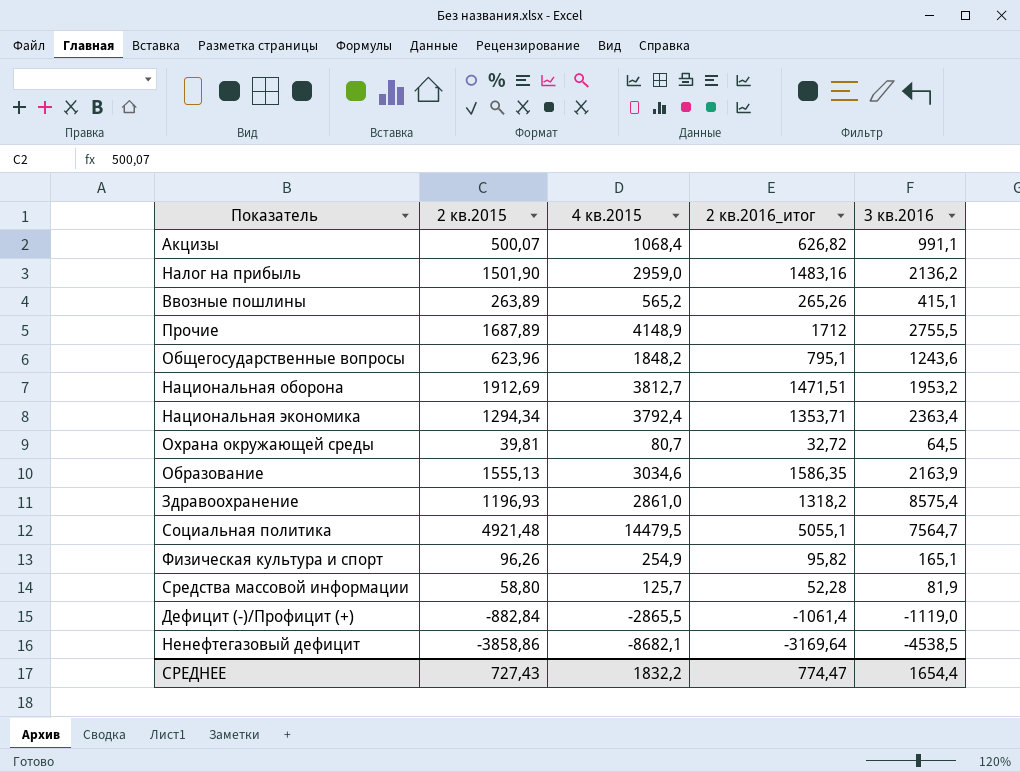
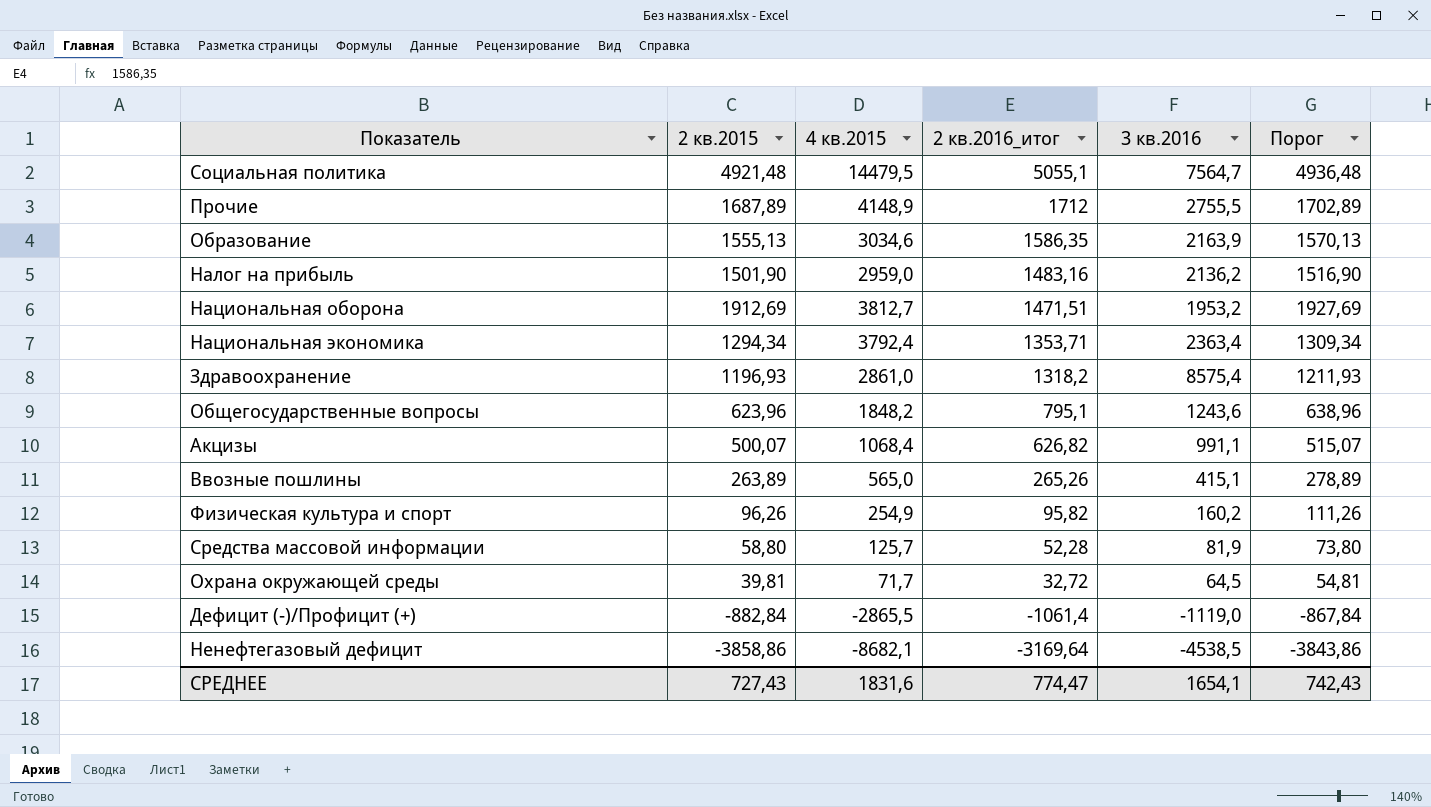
row order: none -> 2 кв.2016_итог descending
column Порог | formula: none -> [2 кв.2015] + 15
Ввозные пошлины | 4 кв.2015: 565,2 -> 565,0
Физическая культура и спорт | 3 кв.2016: 165,1 -> 160,2
Охрана окружающей среды | 4 кв.2015: 80,7 -> 71,7
СРЕДНЕЕ | 4 кв.2015: 1832,2 -> 1831,6
СРЕДНЕЕ | 3 кв.2016: 1654,4 -> 1654,1

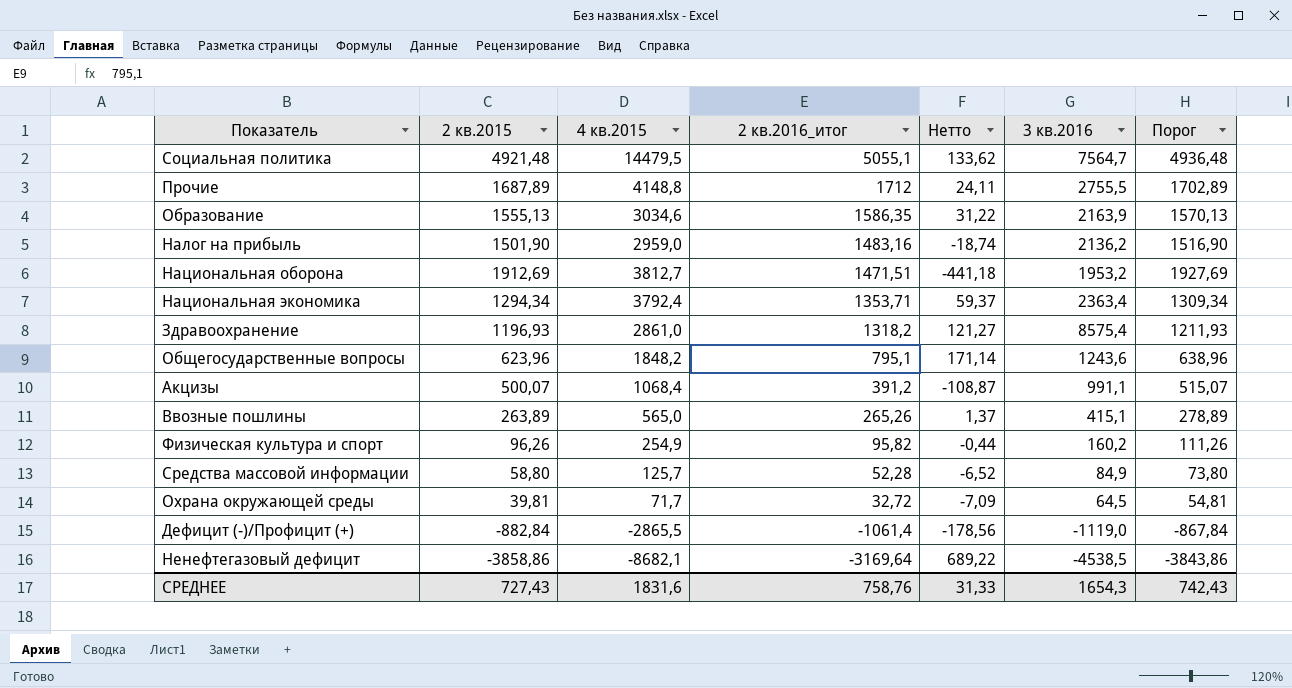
column Нетто | formula: none -> [2 кв.2016_итог] - [2 кв.2015]
Прочие | 4 кв.2015: 4148,9 -> 4148,8
Акцизы | 2 кв.2016_итог: 626,82 -> 391,2
Средства массовой информации | 3 кв.2016: 81,9 -> 84,9
СРЕДНЕЕ | 2 кв.2016_итог: 774,47 -> 758,76
СРЕДНЕЕ | 3 кв.2016: 1654,1 -> 1654,3

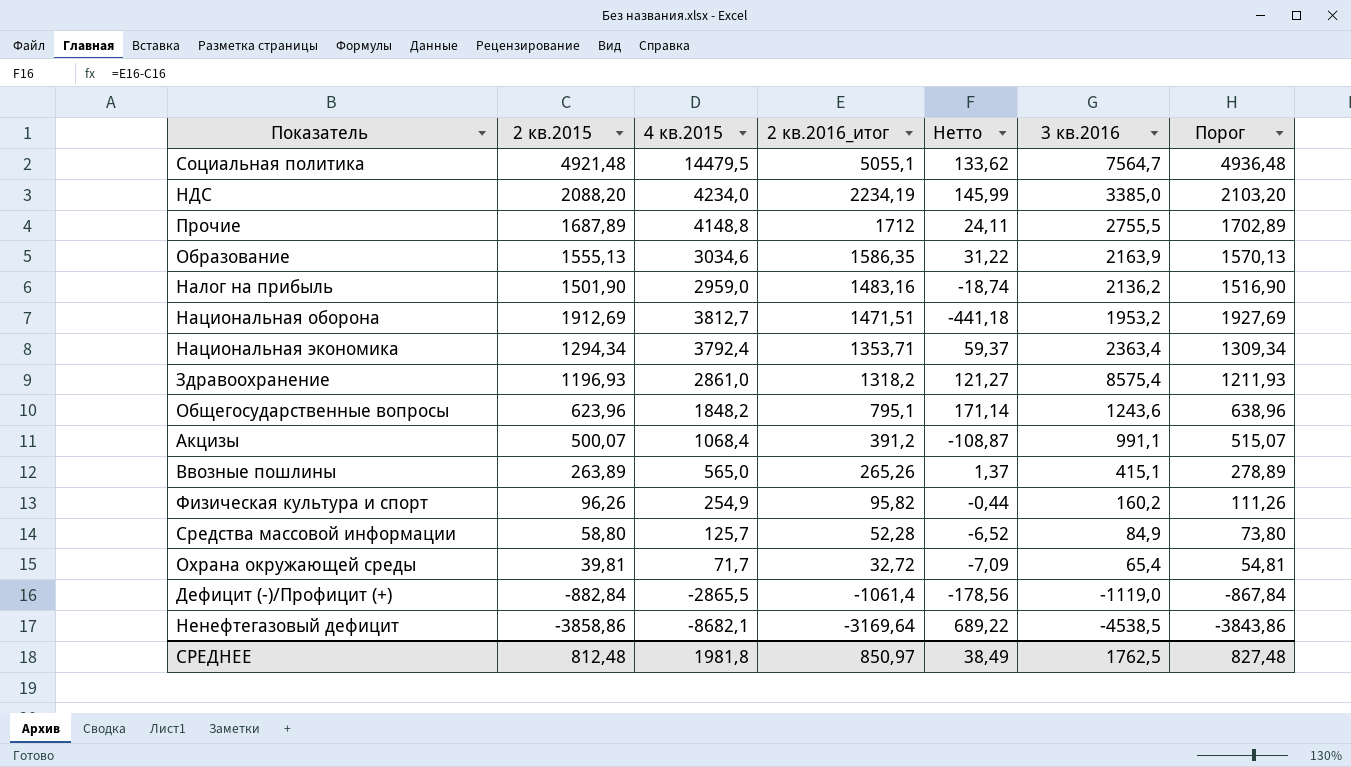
row НДС: none -> 2088,20 | 4234,0 | 2234,19 | 145,99 | 3385,0 | 2103,20
Охрана окружающей среды | 3 кв.2016: 64,5 -> 65,4
СРЕДНЕЕ | 2 кв.2015: 727,43 -> 812,48
СРЕДНЕЕ | 4 кв.2015: 1831,6 -> 1981,8
СРЕДНЕЕ | 2 кв.2016_итог: 758,76 -> 850,97
СРЕДНЕЕ | Нетто: 31,33 -> 38,49
СРЕДНЕЕ | 3 кв.2016: 1654,3 -> 1762,5
СРЕДНЕЕ | Порог: 742,43 -> 827,48

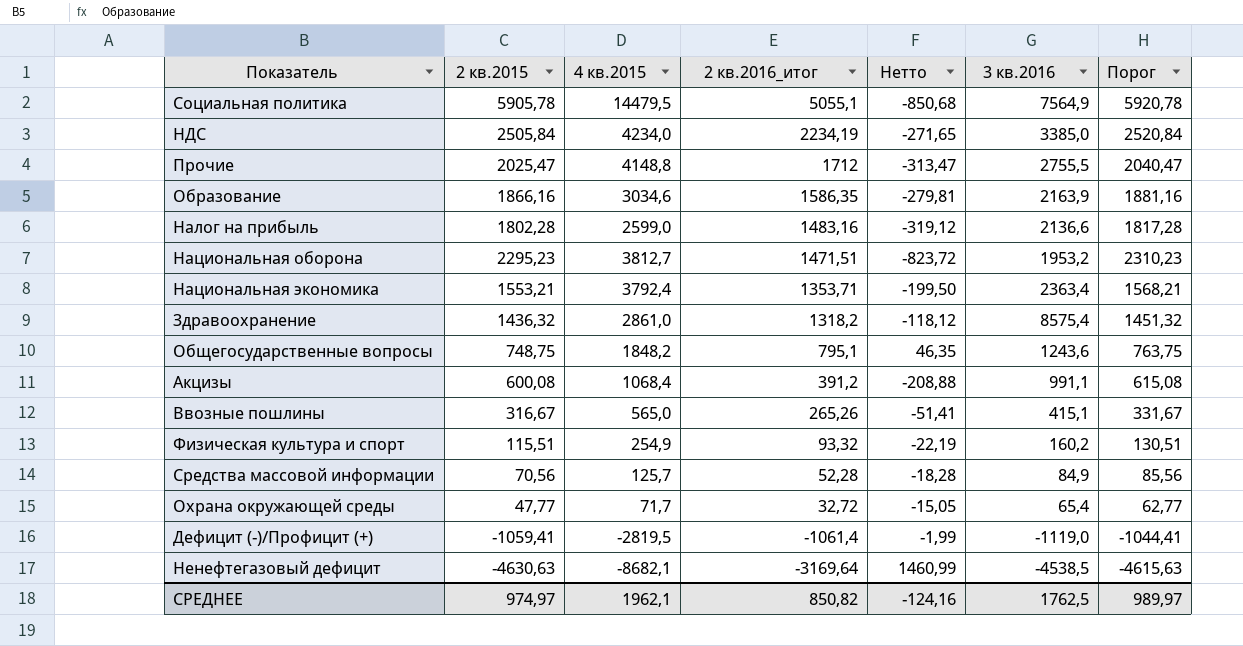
Социальная политика | 2 кв.2015: 4921,48 -> 5905,78
Социальная политика | Нетто: 133,62 -> -850,68
Социальная политика | 3 кв.2016: 7564,7 -> 7564,9
Социальная политика | Порог: 4936,48 -> 5920,78
НДС | 2 кв.2015: 2088,20 -> 2505,84
НДС | Нетто: 145,99 -> -271,65
НДС | Порог: 2103,20 -> 2520,84
Прочие | 2 кв.2015: 1687,89 -> 2025,47
Прочие | Нетто: 24,11 -> -313,47
Прочие | Порог: 1702,89 -> 2040,47
Образование | 2 кв.2015: 1555,13 -> 1866,16
Образование | Нетто: 31,22 -> -279,81
Образование | Порог: 1570,13 -> 1881,16
Налог на прибыль | 2 кв.2015: 1501,90 -> 1802,28
Налог на прибыль | 4 кв.2015: 2959,0 -> 2599,0
Налог на прибыль | Нетто: -18,74 -> -319,12
Налог на прибыль | 3 кв.2016: 2136,2 -> 2136,6
Налог на прибыль | Порог: 1516,90 -> 1817,28
Национальная оборона | 2 кв.2015: 1912,69 -> 2295,23
Национальная оборона | Нетто: -441,18 -> -823,72
Национальная оборона | Порог: 1927,69 -> 2310,23
Национальная экономика | 2 кв.2015: 1294,34 -> 1553,21
Национальная экономика | Нетто: 59,37 -> -199,50
Национальная экономика | Порог: 1309,34 -> 1568,21
Здравоохранение | 2 кв.2015: 1196,93 -> 1436,32
Здравоохранение | Нетто: 121,27 -> -118,12
Здравоохранение | Порог: 1211,93 -> 1451,32
Общегосударственные вопросы | 2 кв.2015: 623,96 -> 748,75
Общегосударственные вопросы | Нетто: 171,14 -> 46,35
Общегосударственные вопросы | Порог: 638,96 -> 763,75
Акцизы | 2 кв.2015: 500,07 -> 600,08
Акцизы | Нетто: -108,87 -> -208,88
Акцизы | Порог: 515,07 -> 615,08
Ввозные пошлины | 2 кв.2015: 263,89 -> 316,67
Ввозные пошлины | Нетто: 1,37 -> -51,41
Ввозные пошлины | Порог: 278,89 -> 331,67
Физическая культура и спорт | 2 кв.2015: 96,26 -> 115,51
Физическая культура и спорт | 2 кв.2016_итог: 95,82 -> 93,32
Физическая культура и спорт | Нетто: -0,44 -> -22,19
Физическая культура и спорт | Порог: 111,26 -> 130,51
Средства массовой информации | 2 кв.2015: 58,80 -> 70,56
Средства массовой информации | Нетто: -6,52 -> -18,28
Средства массовой информации | Порог: 73,80 -> 85,56
Охрана окружающей среды | 2 кв.2015: 39,81 -> 47,77
Охрана окружающей среды | Нетто: -7,09 -> -15,05
Охрана окружающей среды | Порог: 54,81 -> 62,77
Дефицит (-)/Профицит (+) | 2 кв.2015: -882,84 -> -1059,41
Дефицит (-)/Профицит (+) | 4 кв.2015: -2865,5 -> -2819,5
Дефицит (-)/Профицит (+) | Нетто: -178,56 -> -1,99
Дефицит (-)/Профицит (+) | Порог: -867,84 -> -1044,41
Ненефтегазовый дефицит | 2 кв.2015: -3858,86 -> -4630,63
Ненефтегазовый дефицит | Нетто: 689,22 -> 1460,99
Ненефтегазовый дефицит | Порог: -3843,86 -> -4615,63
СРЕДНЕЕ | 2 кв.2015: 812,48 -> 974,97
СРЕДНЕЕ | 4 кв.2015: 1981,8 -> 1962,1
СРЕДНЕЕ | 2 кв.2016_итог: 850,97 -> 850,82
СРЕДНЕЕ | Нетто: 38,49 -> -124,16
СРЕДНЕЕ | Порог: 827,48 -> 989,97

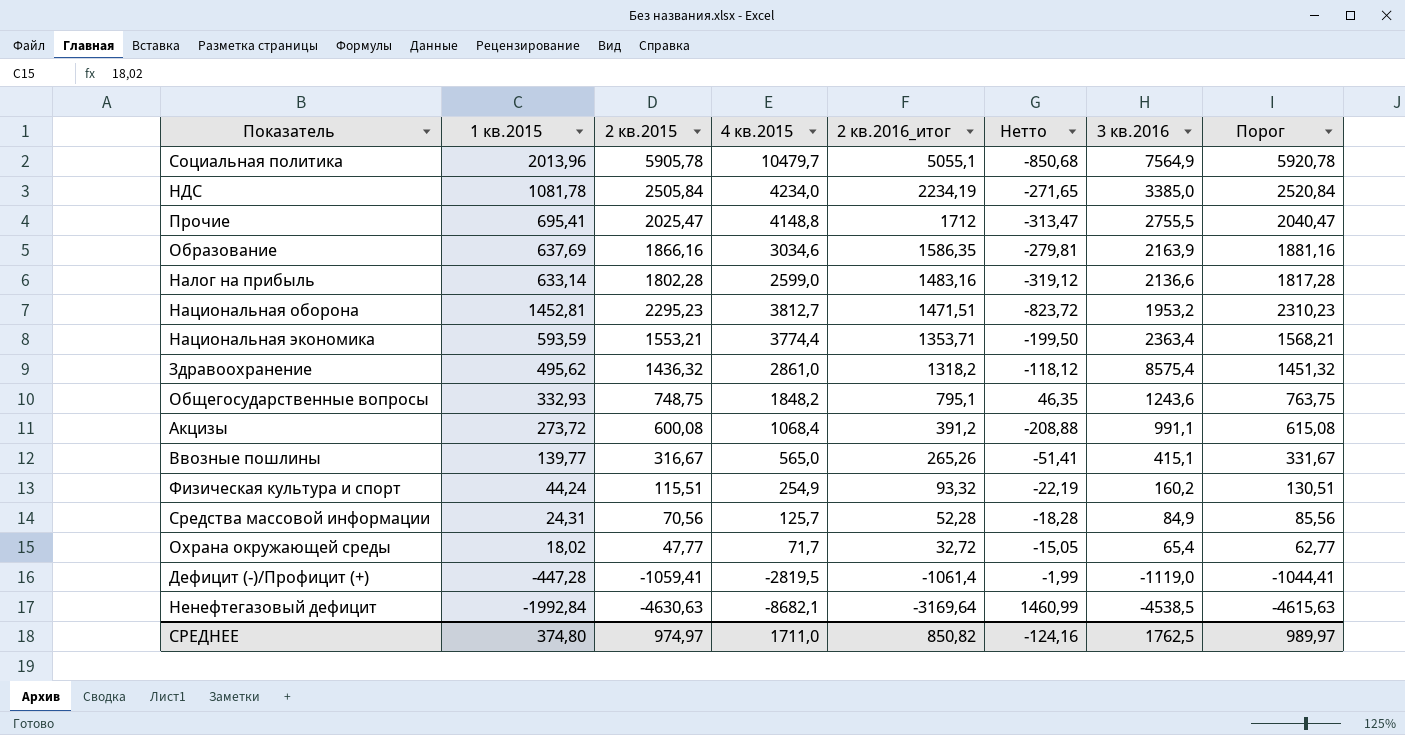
column 1 кв.2015 | position: none -> 2
Социальная политика | 4 кв.2015: 14479,5 -> 10479,7
Национальная экономика | 4 кв.2015: 3792,4 -> 3774,4
СРЕДНЕЕ | 4 кв.2015: 1962,1 -> 1711,0

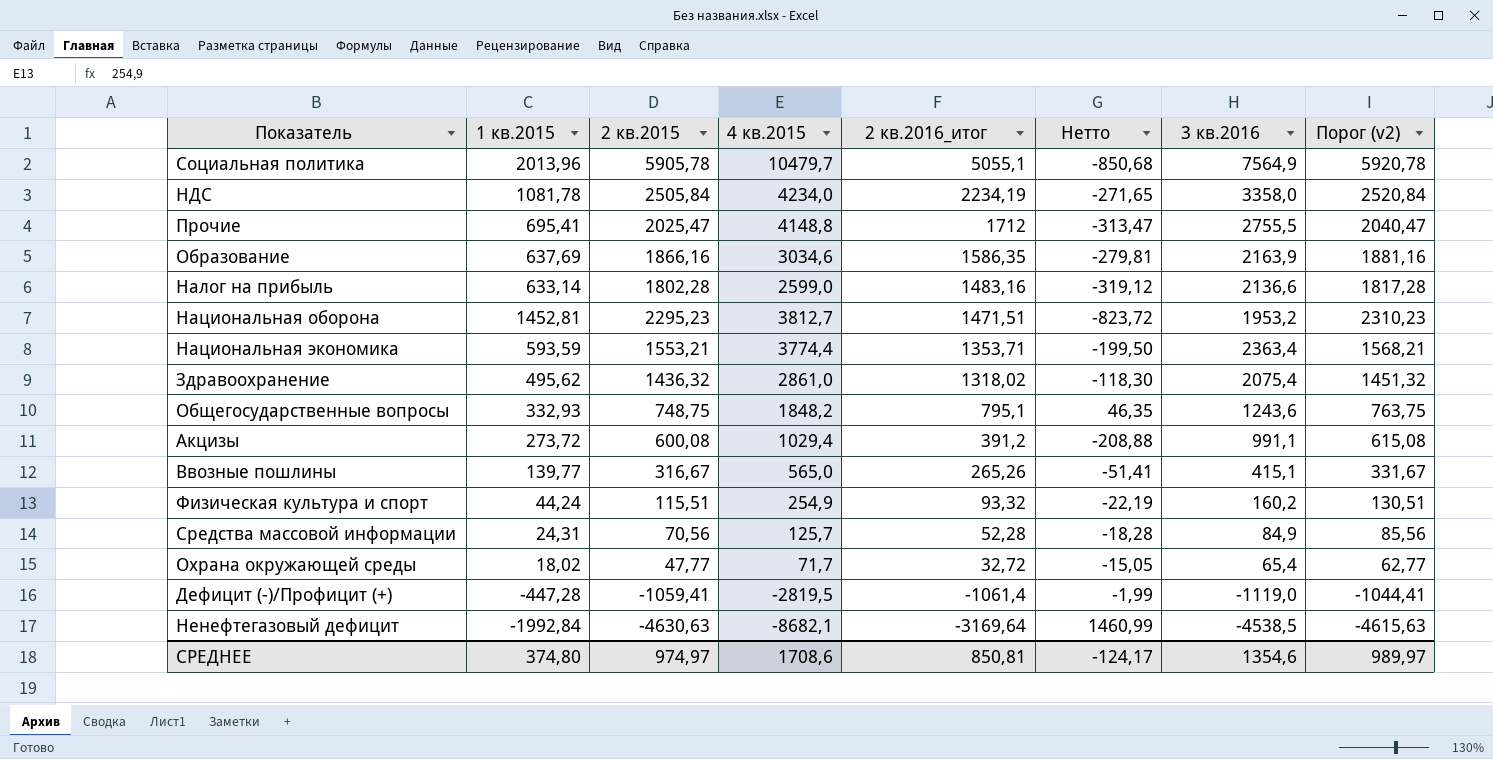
column name: Порог -> Порог (v2)
НДС | 3 кв.2016: 3385,0 -> 3358,0
Здравоохранение | 2 кв.2016_итог: 1318,2 -> 1318,02
Здравоохранение | Нетто: -118,12 -> -118,30
Здравоохранение | 3 кв.2016: 8575,4 -> 2075,4
Акцизы | 4 кв.2015: 1068,4 -> 1029,4
СРЕДНЕЕ | 4 кв.2015: 1711,0 -> 1708,6
СРЕДНЕЕ | 2 кв.2016_итог: 850,82 -> 850,81
СРЕДНЕЕ | Нетто: -124,16 -> -124,17
СРЕДНЕЕ | 3 кв.2016: 1762,5 -> 1354,6

